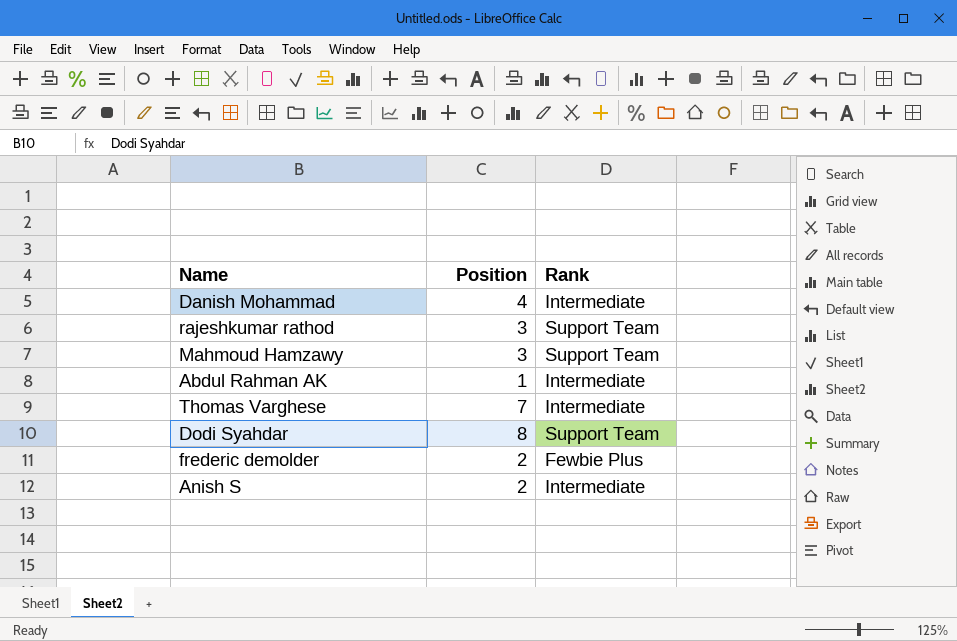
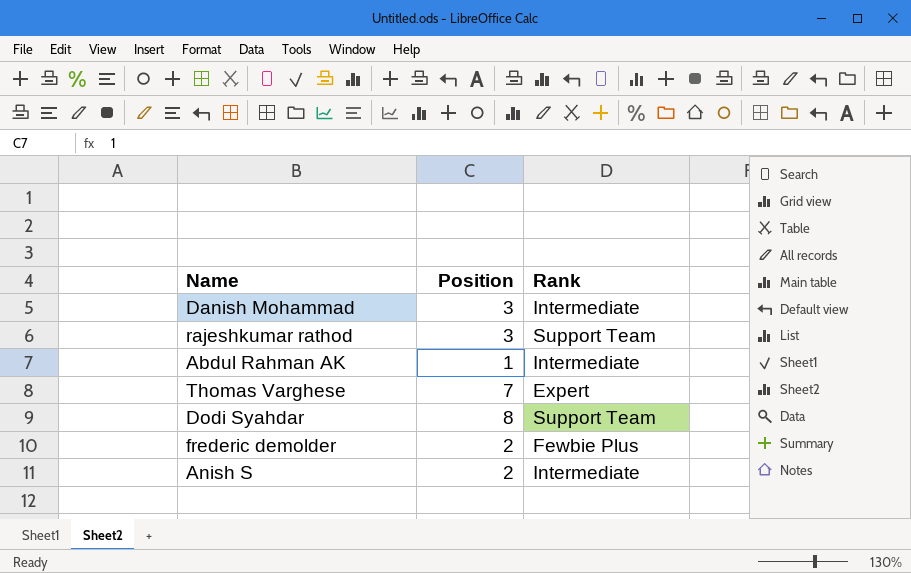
row Mahmoud Hamzawy: 3 | Support Team -> none
Danish Mohammad | Position: 4 -> 3
Thomas Varghese | Rank: Intermediate -> Expert

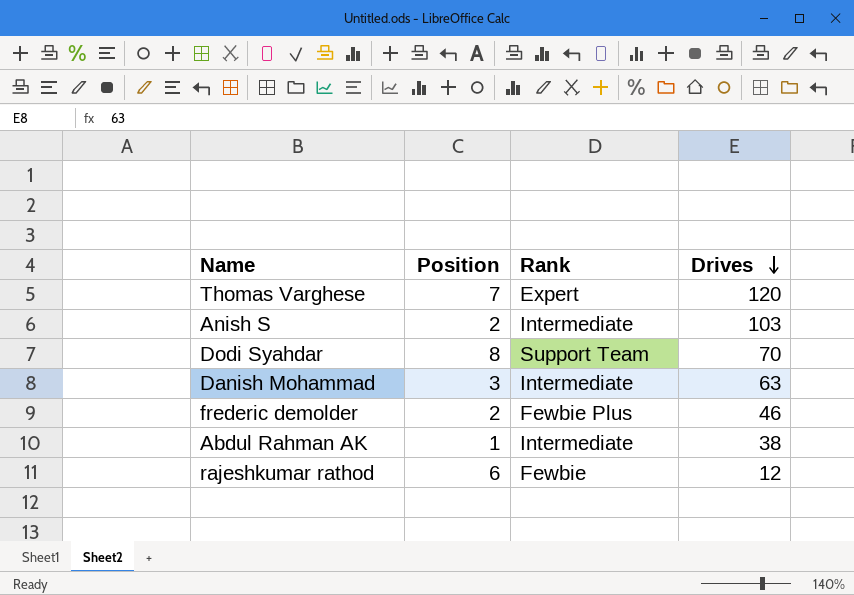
row order: none -> Drives descending
column Drives | position: none -> 4
rajeshkumar rathod | Position: 3 -> 6
rajeshkumar rathod | Rank: Support Team -> Fewbie

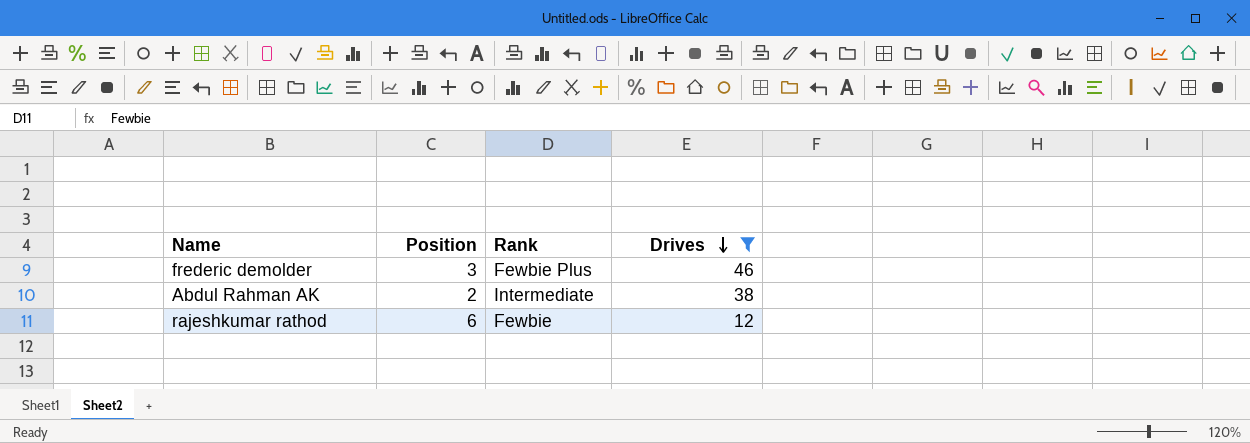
filter: none -> Drives <= 46
frederic demolder | Position: 2 -> 3
Abdul Rahman AK | Position: 1 -> 2

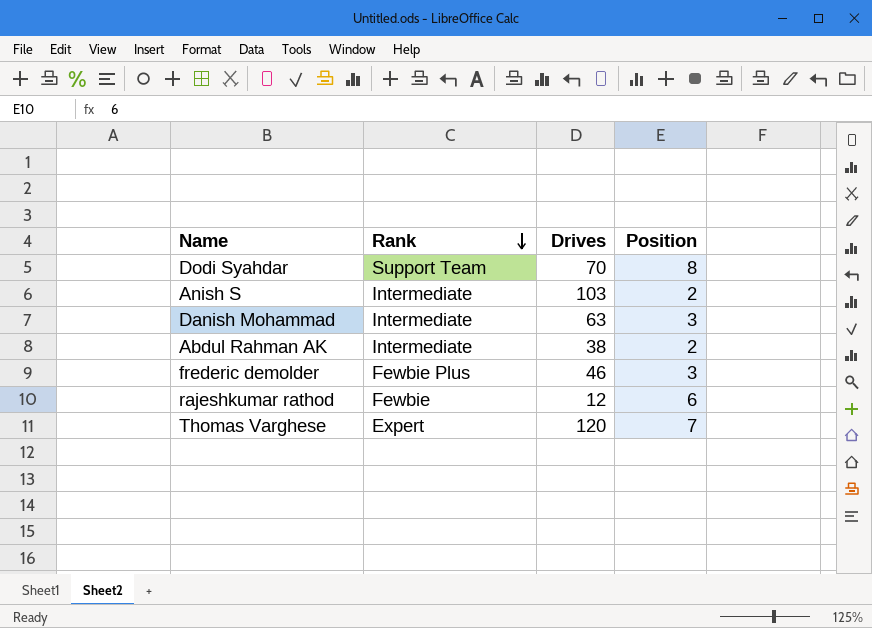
filter: Drives <= 46 -> none
row order: Drives descending -> Rank descending
column Position | position: 2 -> 4

